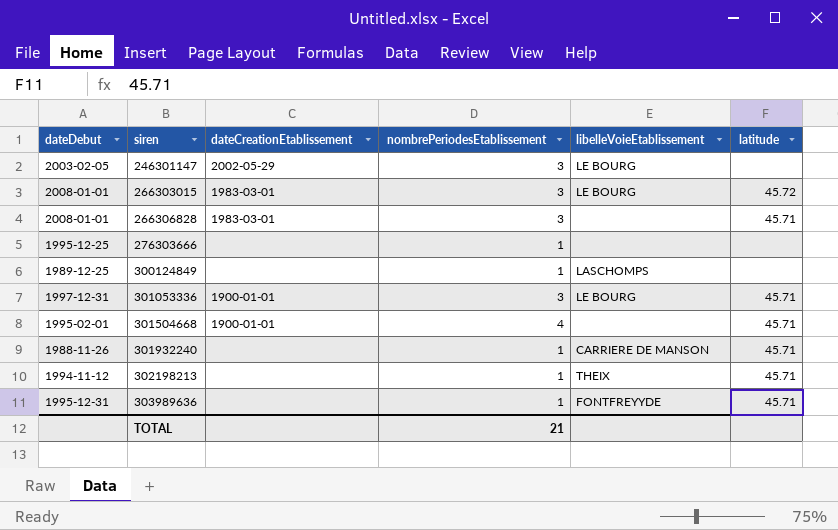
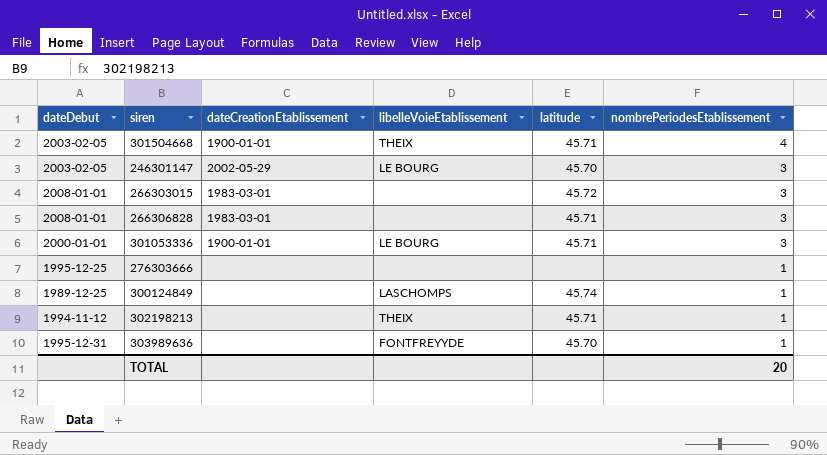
row order: siren ascending -> nombrePeriodesEtablissement descending
column nombrePeriodesEtablissement | position: 4 -> 6
row 301932240: 1988-11-26 | none | 1 | CARRIERE DE MANSON | 45.71 -> none
301504668 | dateDebut: 1995-02-01 -> 2003-02-05
301504668 | libelleVoieEtablissement: none -> THEIX
246301147 | latitude: none -> 45.70
266303015 | libelleVoieEtablissement: LE BOURG -> none
301053336 | dateDebut: 1997-12-31 -> 2000-01-01
300124849 | latitude: none -> 45.74
303989636 | latitude: 45.71 -> 45.70
TOTAL | nombrePeriodesEtablissement: 21 -> 20

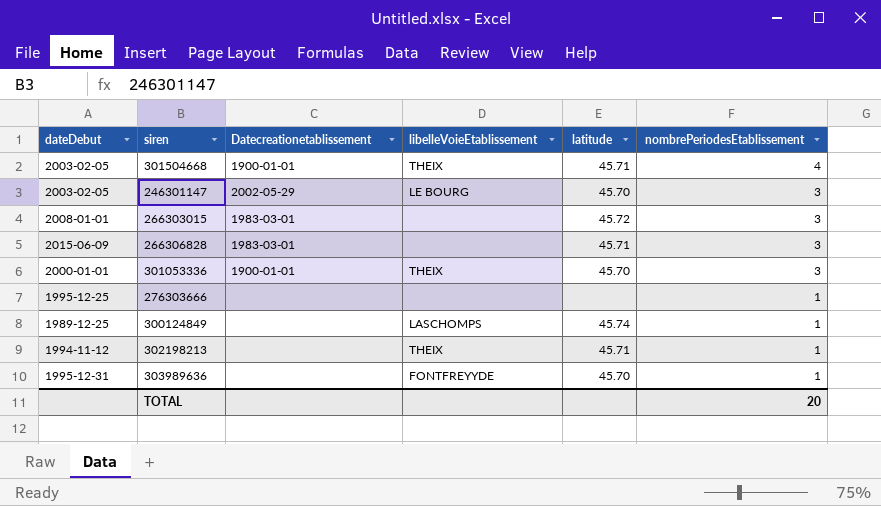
column name: dateCreationEtablissement -> Datecreationetablissement
266306828 | dateDebut: 2008-01-01 -> 2015-06-09
301053336 | libelleVoieEtablissement: LE BOURG -> THEIX
301053336 | latitude: 45.71 -> 45.70

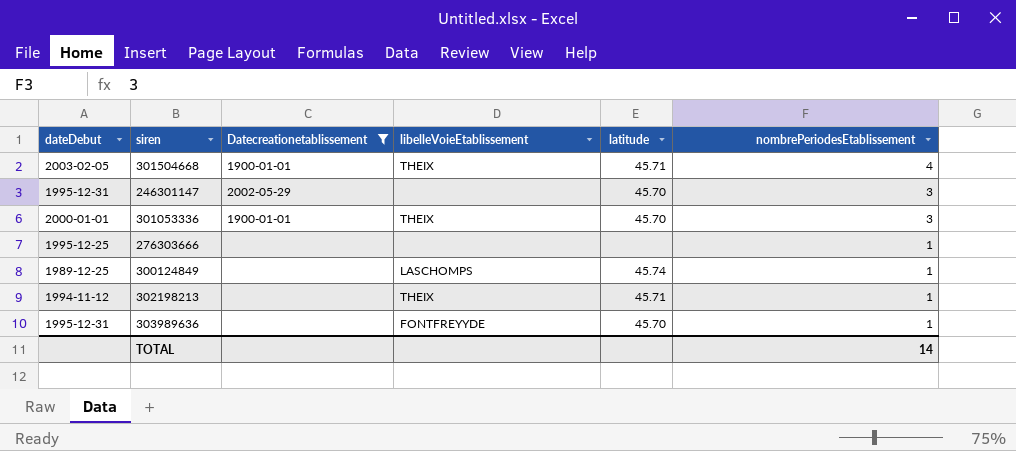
filter: none -> Datecreationetablissement != 1983-03-01
246301147 | dateDebut: 2003-02-05 -> 1995-12-31
246301147 | libelleVoieEtablissement: LE BOURG -> none
TOTAL | nombrePeriodesEtablissement: 20 -> 14

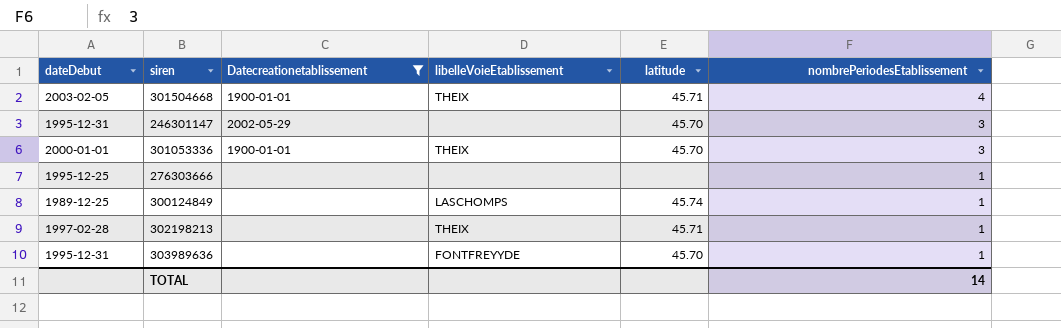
302198213 | dateDebut: 1994-11-12 -> 1997-02-28

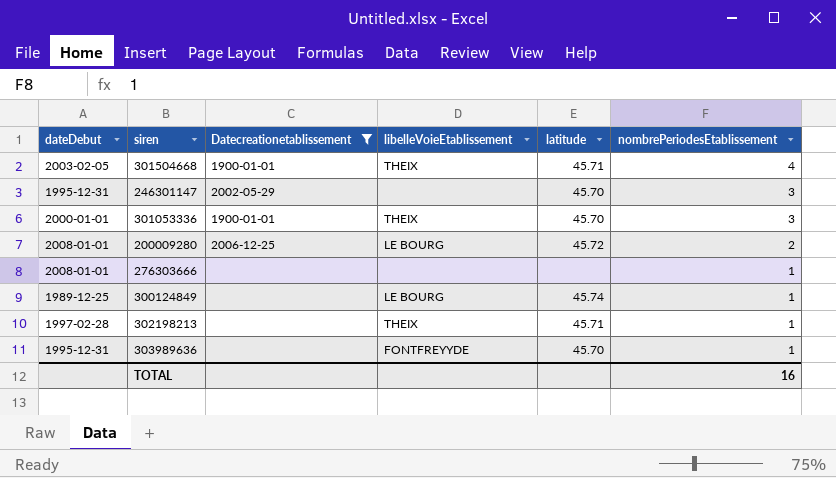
row 200009280: none -> 2008-01-01 | 2006-12-25 | LE BOURG | 45.72 | 2
276303666 | dateDebut: 1995-12-25 -> 2008-01-01
300124849 | libelleVoieEtablissement: LASCHOMPS -> LE BOURG
TOTAL | nombrePeriodesEtablissement: 14 -> 16

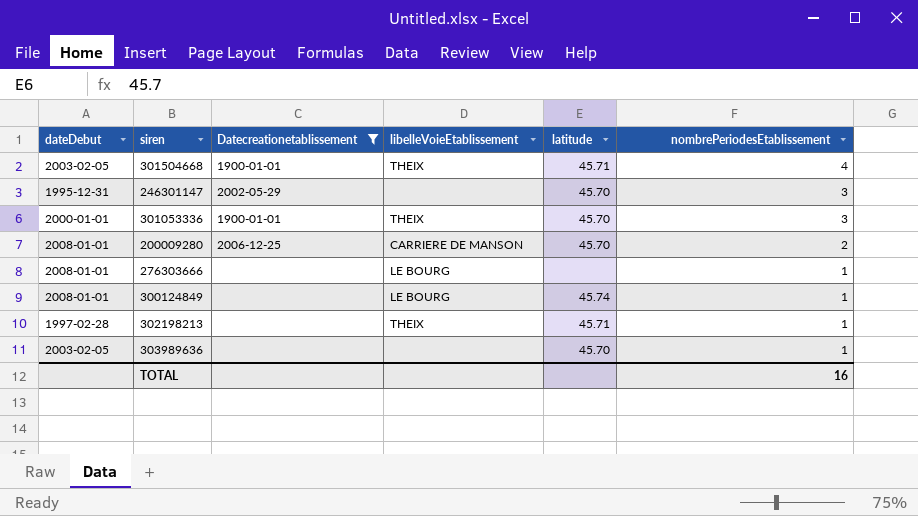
200009280 | libelleVoieEtablissement: LE BOURG -> CARRIERE DE MANSON
200009280 | latitude: 45.72 -> 45.70
276303666 | libelleVoieEtablissement: none -> LE BOURG
300124849 | dateDebut: 1989-12-25 -> 2008-01-01
303989636 | dateDebut: 1995-12-31 -> 2003-02-05
303989636 | libelleVoieEtablissement: FONTFREYYDE -> none

